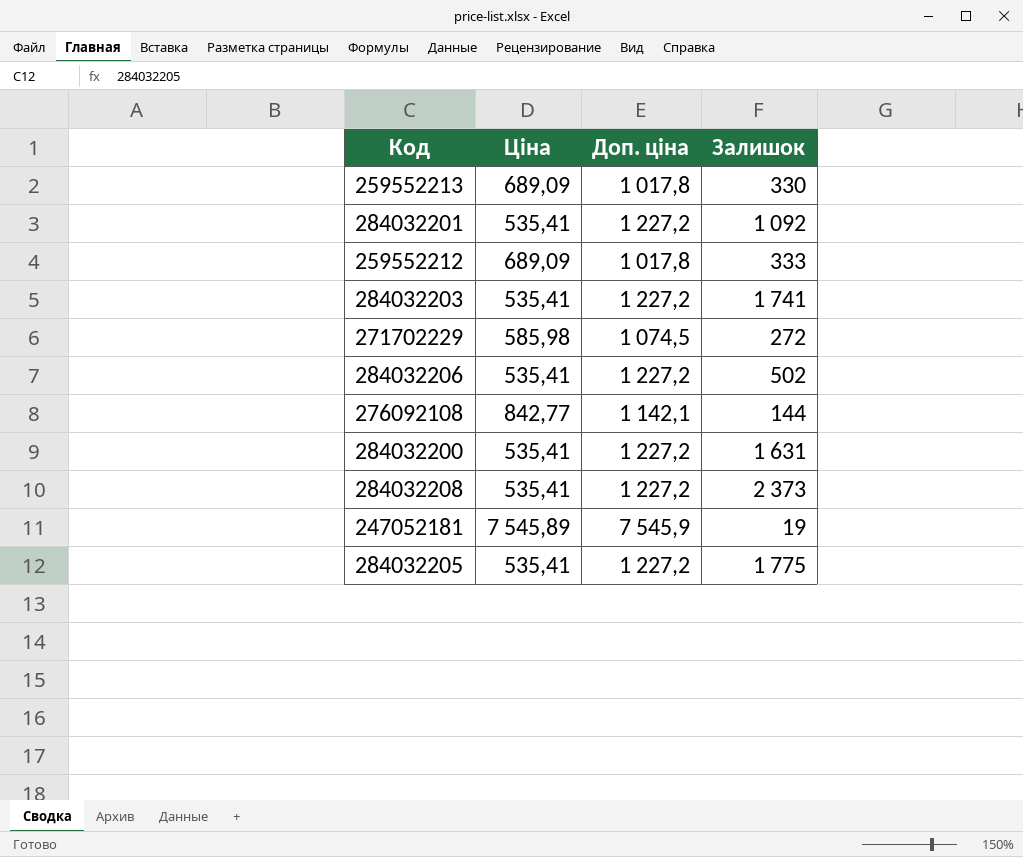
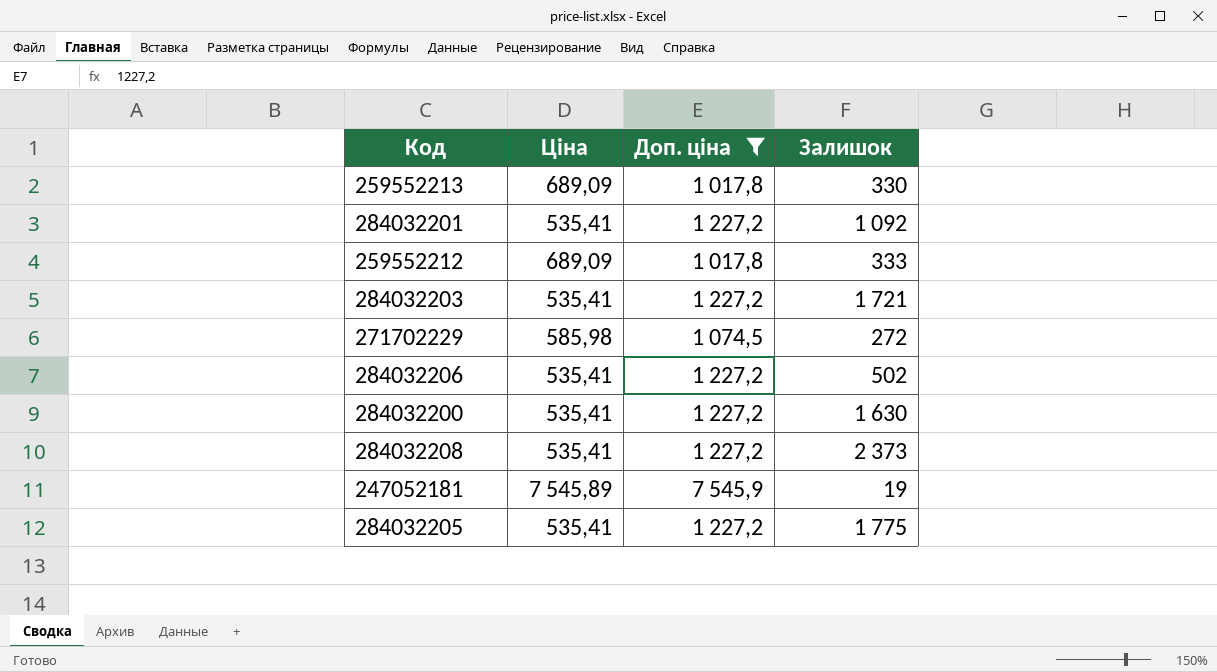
filter: none -> Доп. ціна != 1 142,1
284032203 | Залишок: 1 741 -> 1 721
284032200 | Залишок: 1 631 -> 1 630

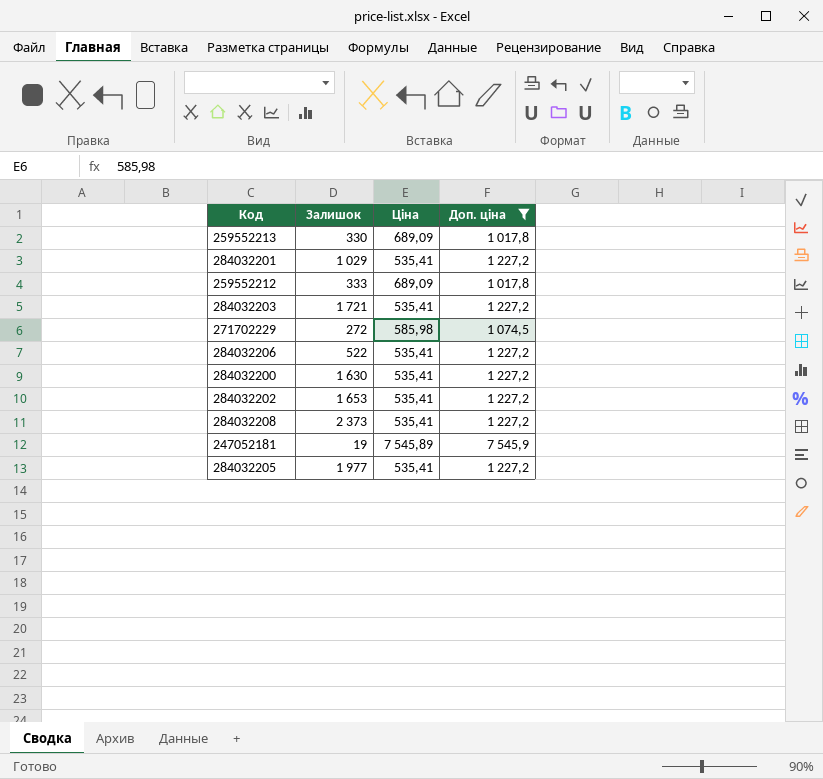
column Залишок | position: 4 -> 2
284032201 | Залишок: 1 092 -> 1 029
284032206 | Залишок: 502 -> 522
row 284032202: none -> 1 653 | 535,41 | 1 227,2
284032205 | Залишок: 1 775 -> 1 977

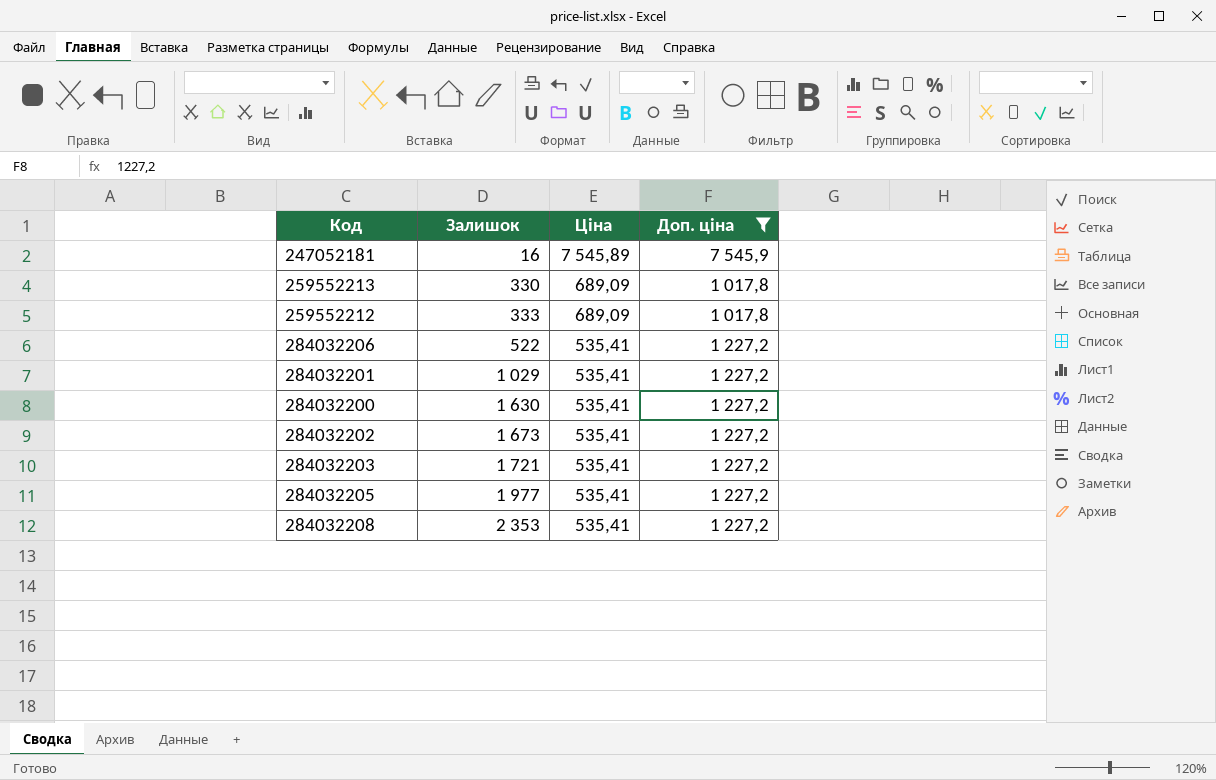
row order: none -> Залишок ascending
row 271702229: 272 | 585,98 | 1 074,5 -> none
247052181 | Залишок: 19 -> 16
284032202 | Залишок: 1 653 -> 1 673
284032208 | Залишок: 2 373 -> 2 353

